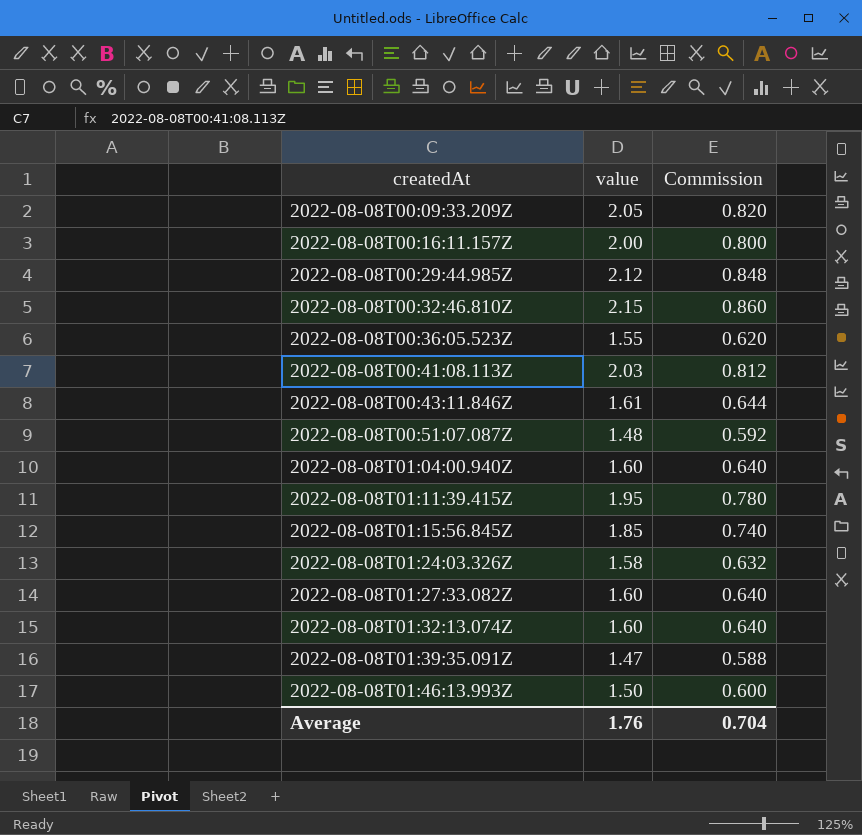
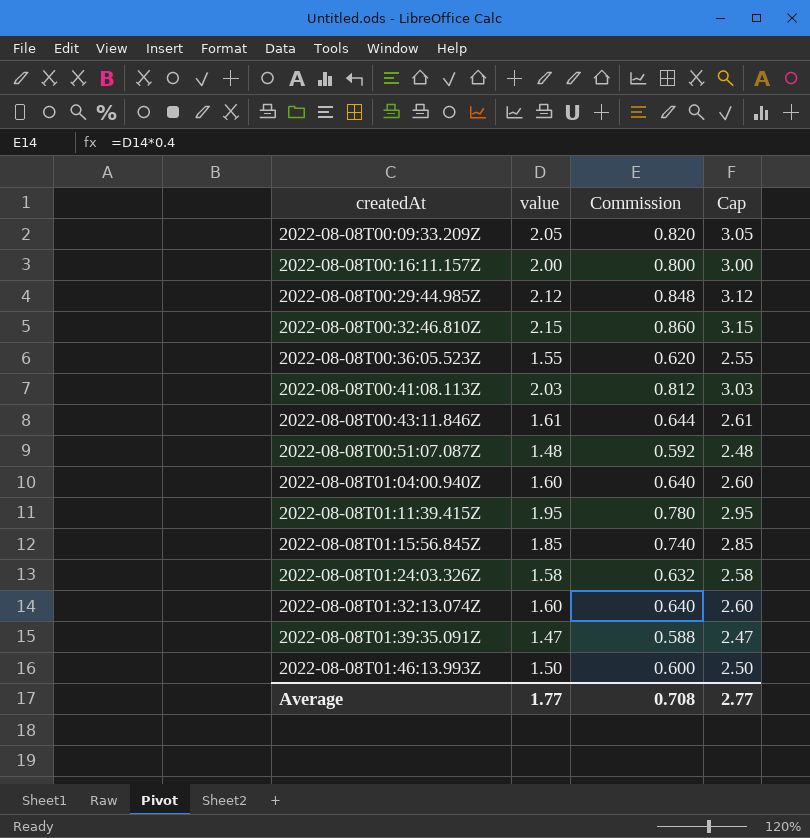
column Cap | formula: none -> [value] + 1
row 2022-08-08T01:27:33.082Z: 1.60 | 0.640 -> none
Average | value: 1.76 -> 1.77
Average | Commission: 0.704 -> 0.708

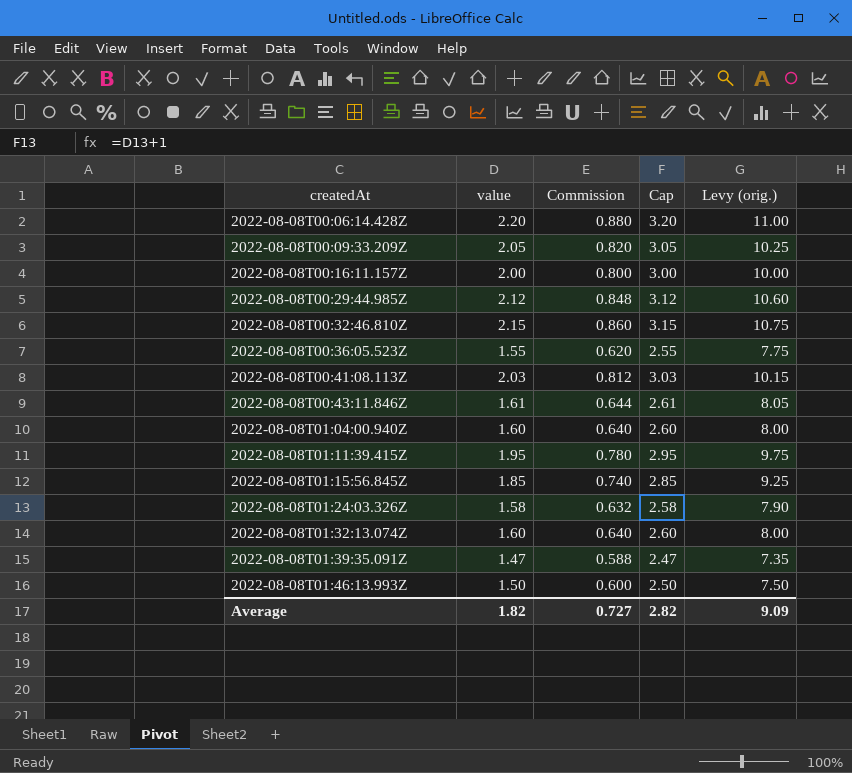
column Levy (orig.) | formula: none -> [value] * 5
row 2022-08-08T00:51:07.087Z: 1.48 | 0.592 | 2.48 -> none
row 2022-08-08T00:06:14.428Z: none -> 2.20 | 0.880 | 3.20 | 11.00
Average | value: 1.77 -> 1.82
Average | Commission: 0.708 -> 0.727
Average | Cap: 2.77 -> 2.82

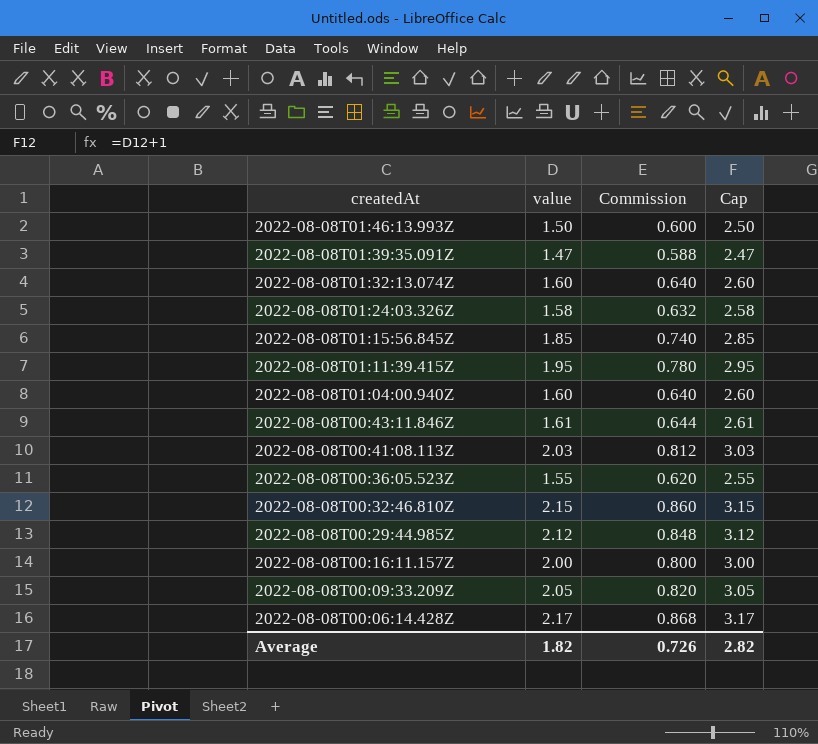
row order: createdAt ascending -> createdAt descending
column Levy (orig.) | formula: [value] * 5 -> none
2022-08-08T00:06:14.428Z | value: 2.20 -> 2.17
2022-08-08T00:06:14.428Z | Commission: 0.880 -> 0.868
2022-08-08T00:06:14.428Z | Cap: 3.20 -> 3.17
Average | Commission: 0.727 -> 0.726

